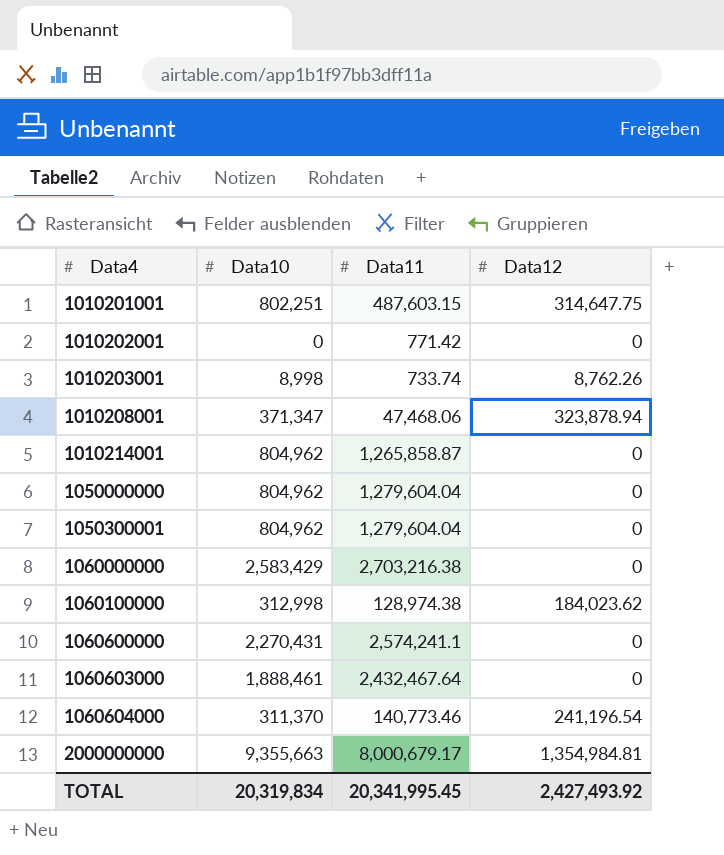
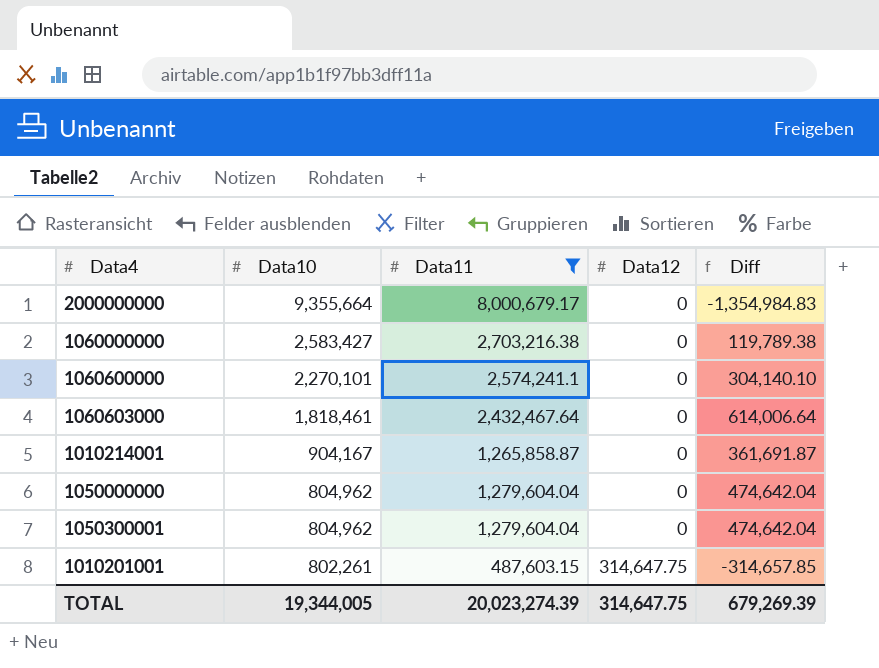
filter: none -> Data11 >= 487,603.15
row order: Data4 ascending -> Data10 descending
column Diff | formula: none -> [Data11] - [Data10]
2000000000 | Data10: 9,355,663 -> 9,355,664
2000000000 | Data12: 1,354,984.81 -> 0
1060000000 | Data10: 2,583,429 -> 2,583,427
1060600000 | Data10: 2,270,431 -> 2,270,101
1060603000 | Data10: 1,888,461 -> 1,818,461
1010214001 | Data10: 804,962 -> 904,167
1010201001 | Data10: 802,251 -> 802,261
TOTAL | Data10: 20,319,834 -> 19,344,005
TOTAL | Data11: 20,341,995.45 -> 20,023,274.39
TOTAL | Data12: 2,427,493.92 -> 314,647.75

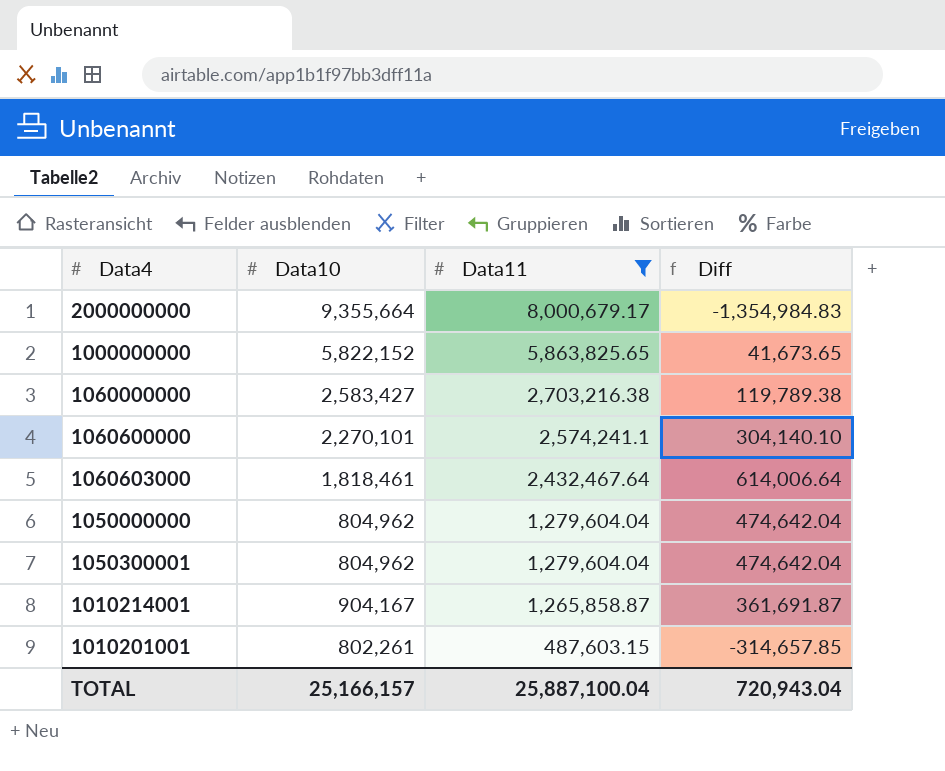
row order: Data10 descending -> Data11 descending
column Data12 | position: 4 -> none
row 1000000000: none -> 5,822,152 | 5,863,825.65 | 41,673.65
TOTAL | Data10: 19,344,005 -> 25,166,157
TOTAL | Data11: 20,023,274.39 -> 25,887,100.04
TOTAL | Diff: 679,269.39 -> 720,943.04

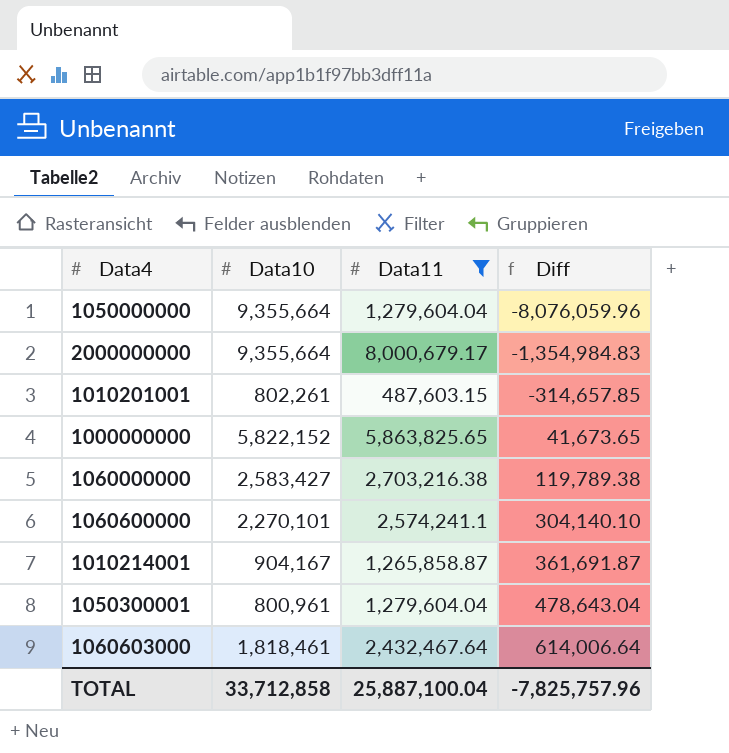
row order: Data11 descending -> Diff ascending
1050000000 | Data10: 804,962 -> 9,355,664
1050000000 | Diff: 474,642.04 -> -8,076,059.96
1050300001 | Data10: 804,962 -> 800,961
1050300001 | Diff: 474,642.04 -> 478,643.04
TOTAL | Data10: 25,166,157 -> 33,712,858
TOTAL | Diff: 720,943.04 -> -7,825,757.96

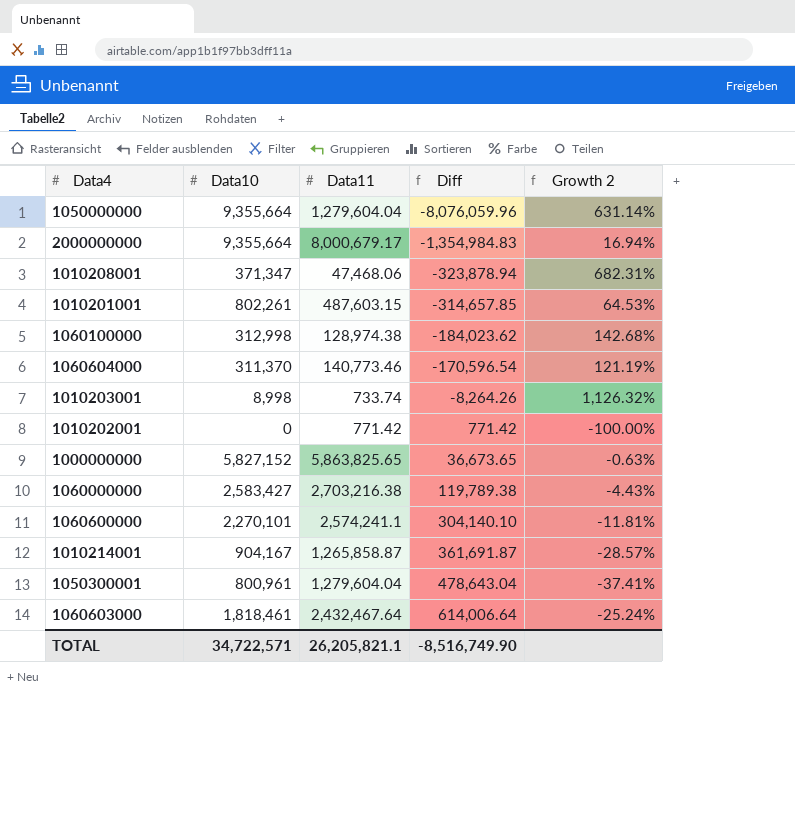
filter: Data11 >= 487,603.15 -> none
column Growth 2 | formula: none -> ([Data10] - [Data11]) / [Data11]
1000000000 | Data10: 5,822,152 -> 5,827,152
1000000000 | Diff: 41,673.65 -> 36,673.65
TOTAL | Data10: 33,712,858 -> 34,722,571
TOTAL | Data11: 25,887,100.04 -> 26,205,821.1
TOTAL | Diff: -7,825,757.96 -> -8,516,749.90

